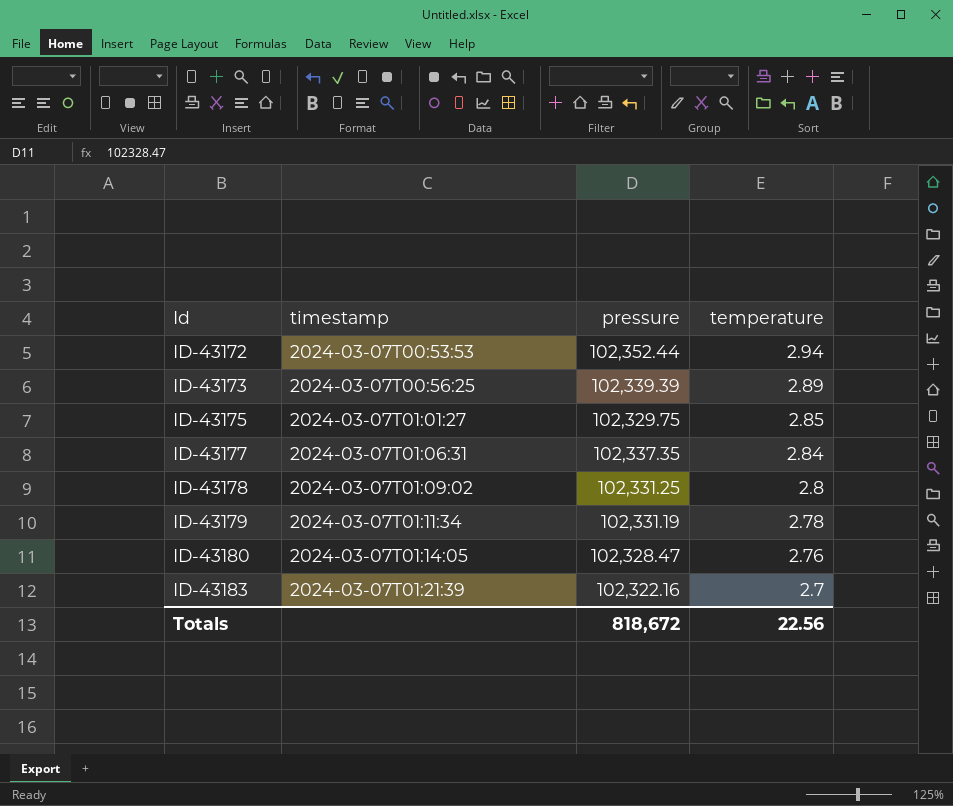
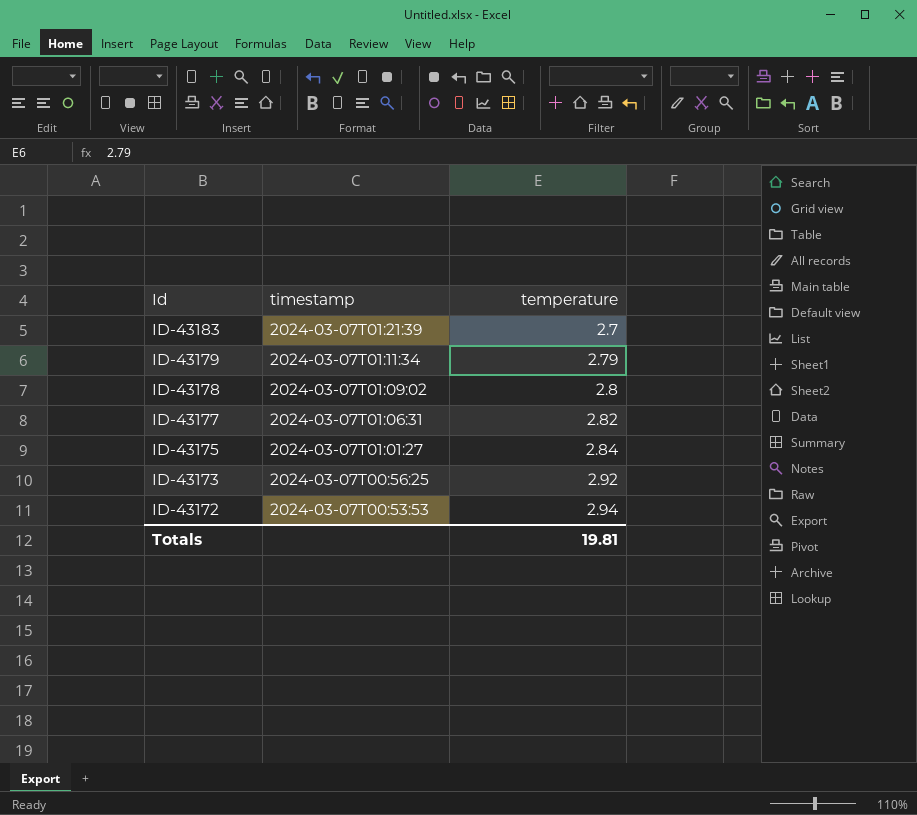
row order: Id ascending -> Id descending
column pressure | position: 3 -> none
row ID-43180: 2024-03-07T01:14:05 | 102,328.47 | 2.76 -> none
ID-43179 | temperature: 2.78 -> 2.79
ID-43177 | temperature: 2.84 -> 2.82
ID-43175 | temperature: 2.85 -> 2.84
ID-43173 | temperature: 2.89 -> 2.92
Totals | temperature: 22.56 -> 19.81

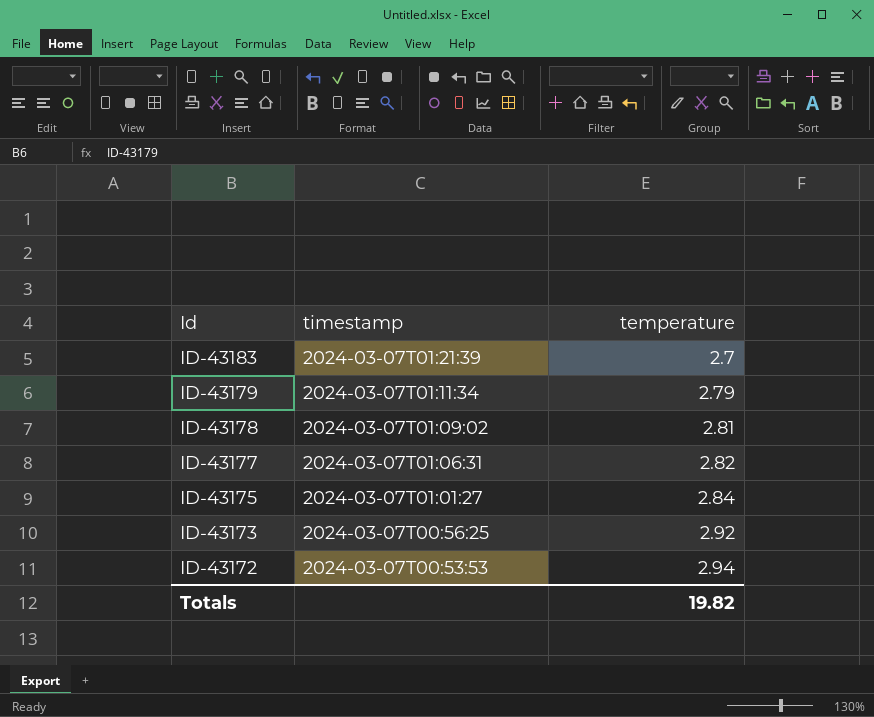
ID-43178 | temperature: 2.8 -> 2.81
Totals | temperature: 19.81 -> 19.82

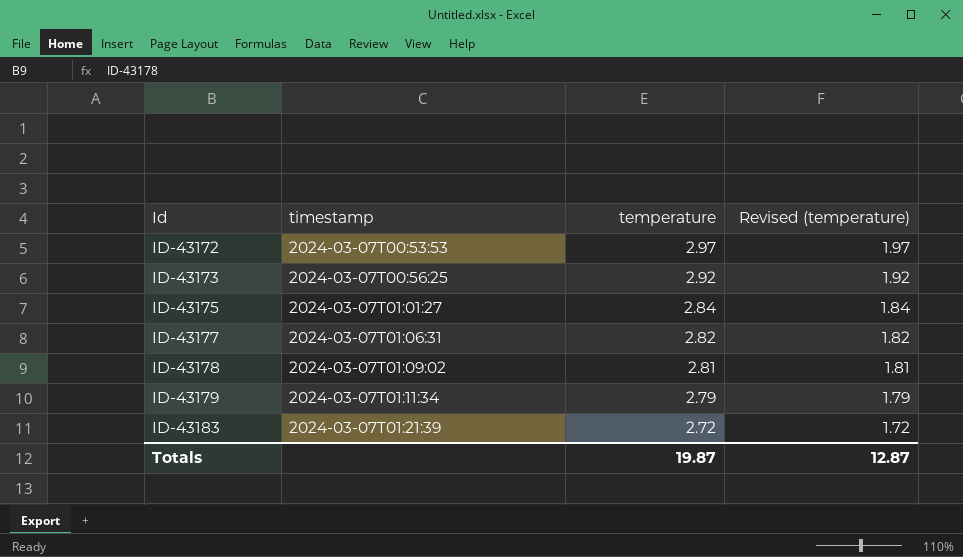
row order: Id descending -> Id ascending
column Revised (temperature) | formula: none -> [temperature] - 1
ID-43172 | temperature: 2.94 -> 2.97
ID-43183 | temperature: 2.7 -> 2.72
Totals | temperature: 19.82 -> 19.87

